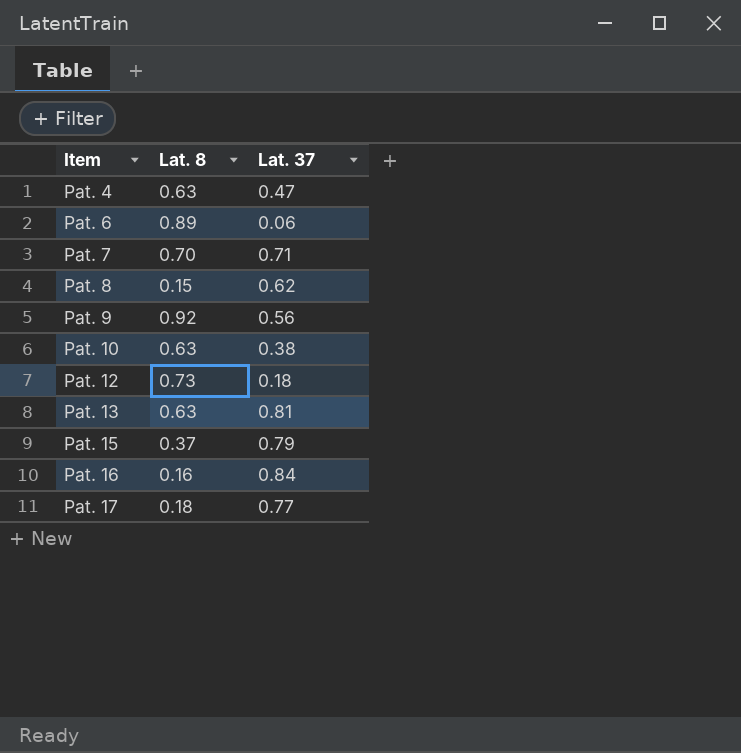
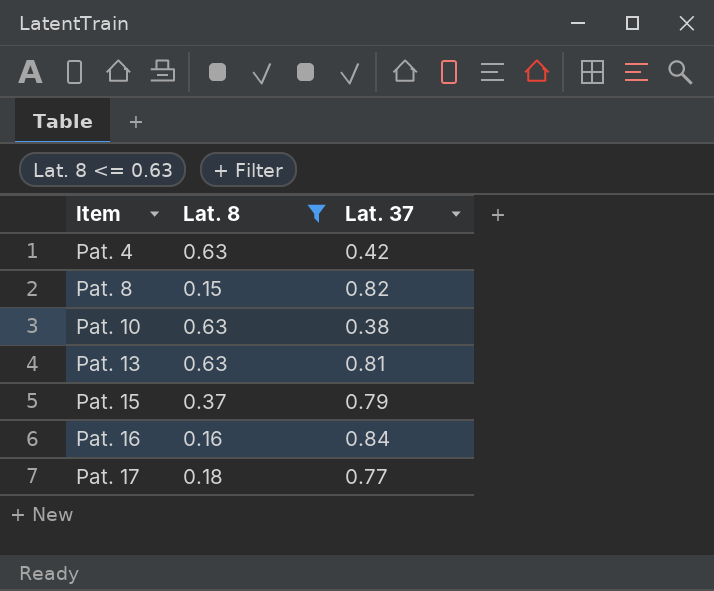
filter: none -> Lat. 8 <= 0.63
Pat. 4 | Lat. 37: 0.47 -> 0.42
Pat. 8 | Lat. 37: 0.62 -> 0.82

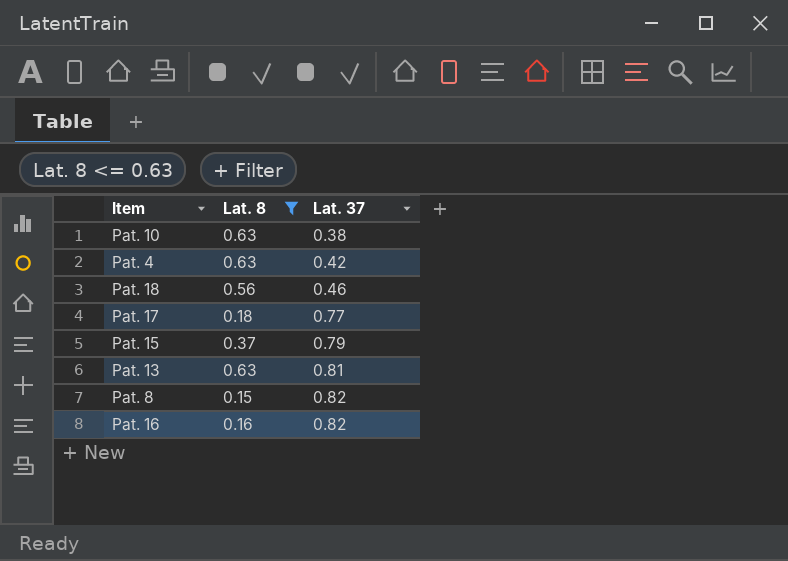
row order: Item ascending -> Lat. 37 ascending
row Pat. 18: none -> 0.56 | 0.46
Pat. 16 | Lat. 37: 0.84 -> 0.82

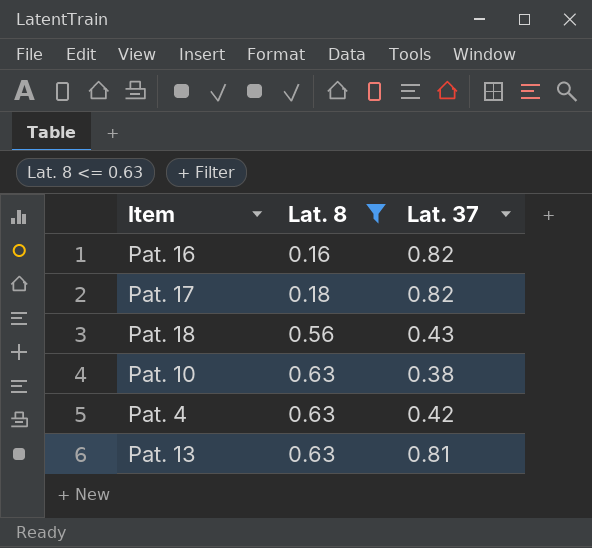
row order: Lat. 37 ascending -> Lat. 8 ascending
row Pat. 15: 0.37 | 0.79 -> none
row Pat. 8: 0.15 | 0.82 -> none
Pat. 17 | Lat. 37: 0.77 -> 0.82
Pat. 18 | Lat. 37: 0.46 -> 0.43

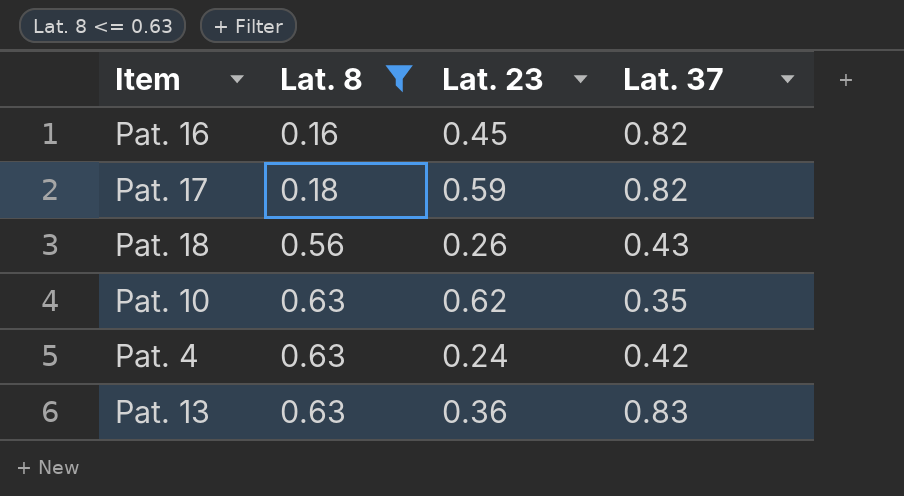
column Lat. 23 | position: none -> 3
Pat. 10 | Lat. 37: 0.38 -> 0.35
Pat. 13 | Lat. 37: 0.81 -> 0.83

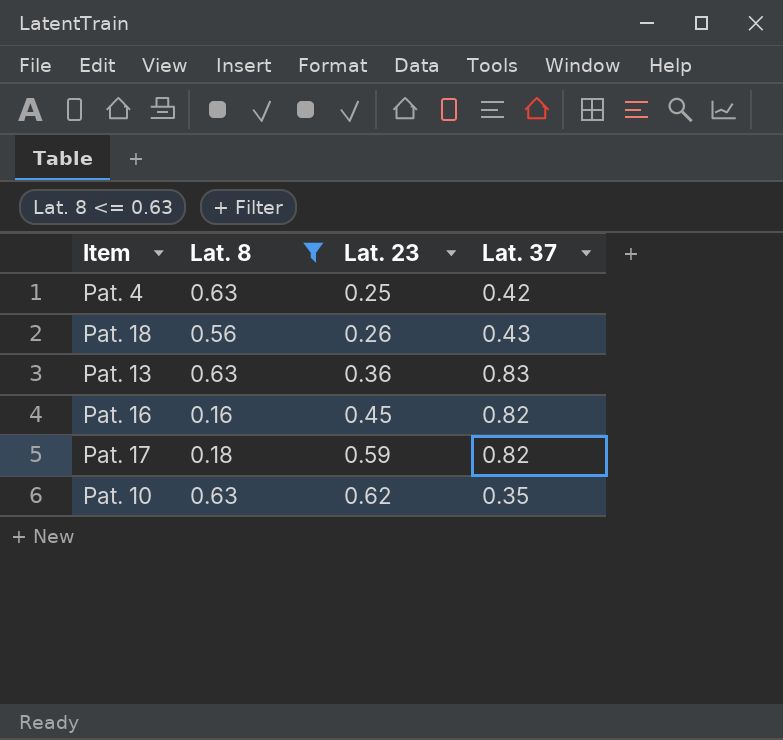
row order: Lat. 8 ascending -> Lat. 23 ascending
Pat. 4 | Lat. 23: 0.24 -> 0.25

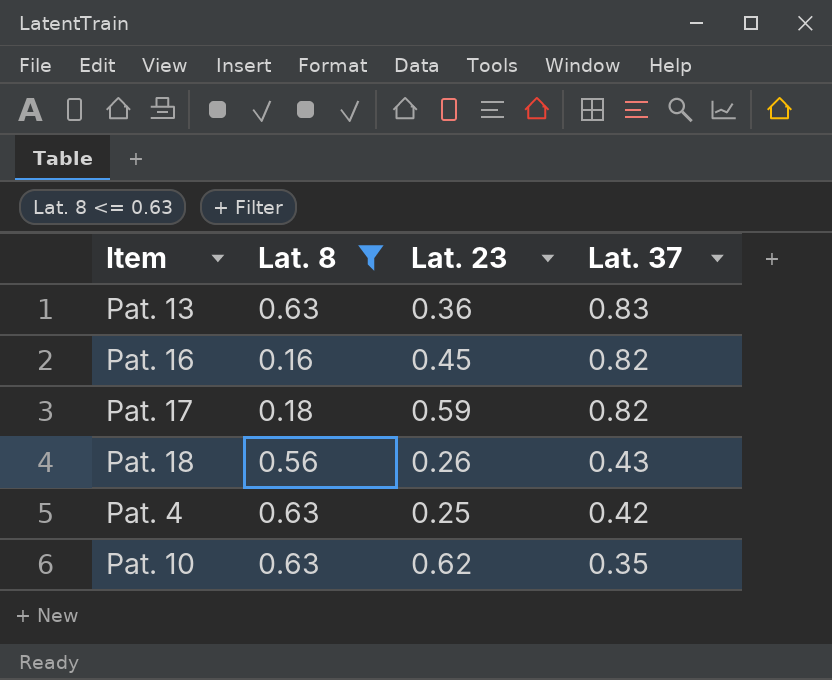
row order: Lat. 23 ascending -> Lat. 37 descending

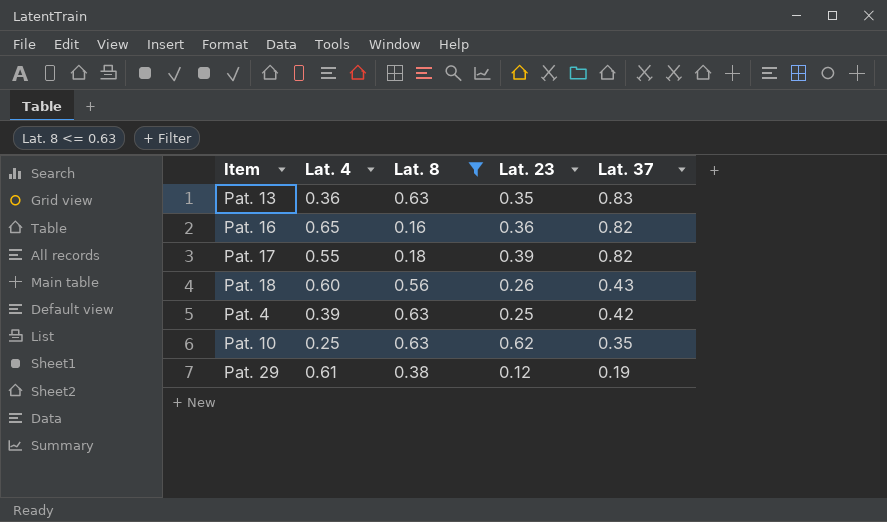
column Lat. 4 | position: none -> 2
Pat. 13 | Lat. 23: 0.36 -> 0.35
Pat. 16 | Lat. 23: 0.45 -> 0.36
Pat. 17 | Lat. 23: 0.59 -> 0.39
row Pat. 29: none -> 0.61 | 0.38 | 0.12 | 0.19

